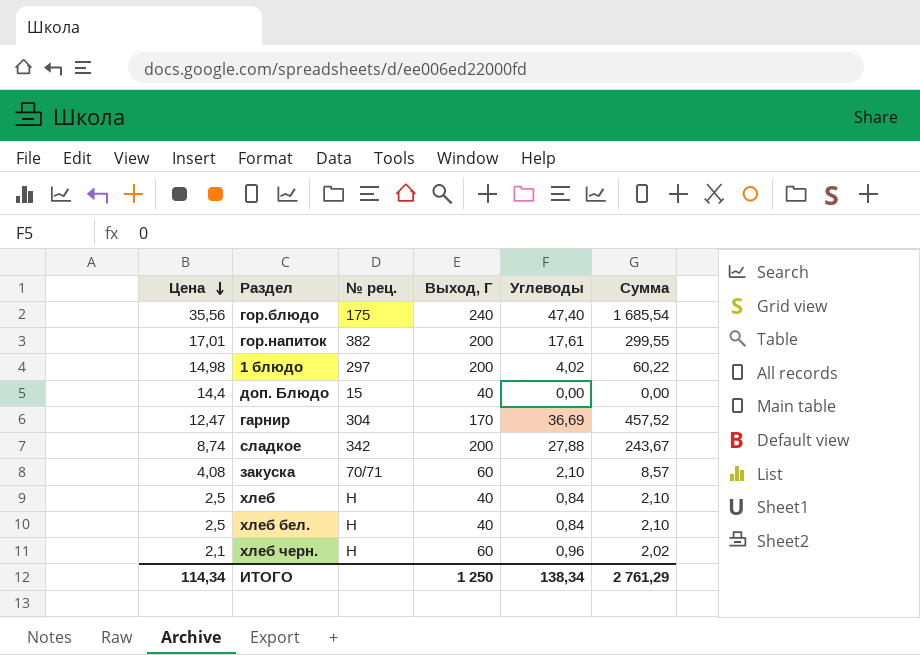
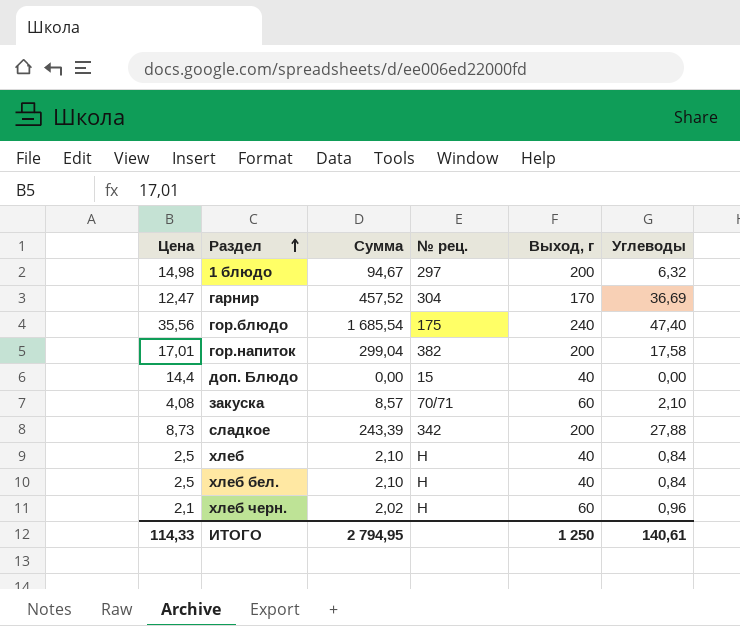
row order: Цена descending -> Раздел ascending
column Сумма | position: 6 -> 3
column name: Выход, Г -> Выход, г
1 блюдо | Сумма: 60,22 -> 94,67
1 блюдо | Углеводы: 4,02 -> 6,32
гор.напиток | Сумма: 299,55 -> 299,04
гор.напиток | Углеводы: 17,61 -> 17,58
сладкое | Цена: 8,74 -> 8,73
сладкое | Сумма: 243,67 -> 243,39
ИТОГО | Цена: 114,34 -> 114,33
ИТОГО | Сумма: 2 761,29 -> 2 794,95
ИТОГО | Углеводы: 138,34 -> 140,61

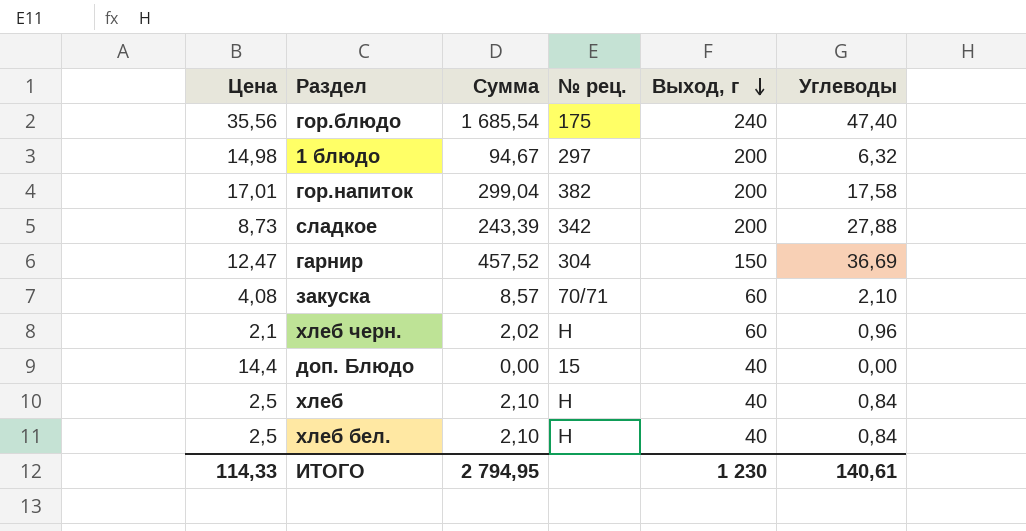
row order: Раздел ascending -> Выход, г descending
гарнир | Выход, г: 170 -> 150
ИТОГО | Выход, г: 1 250 -> 1 230

